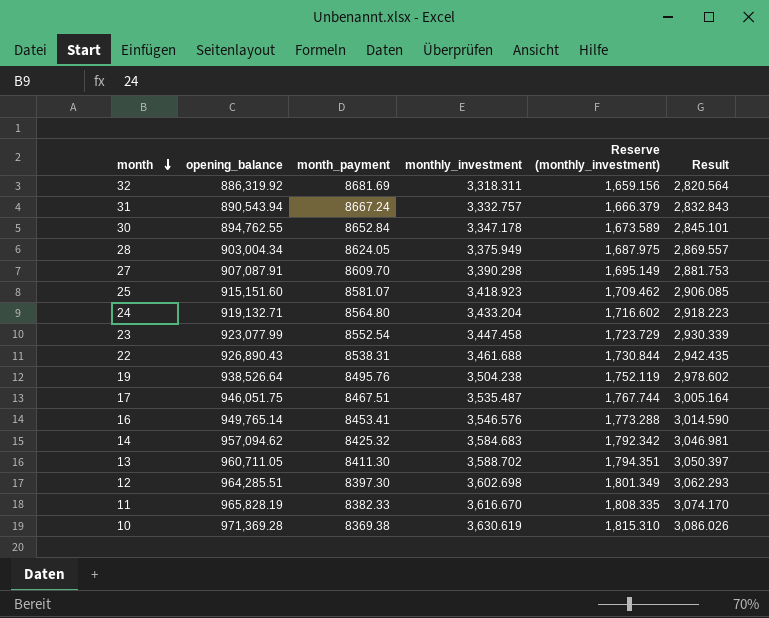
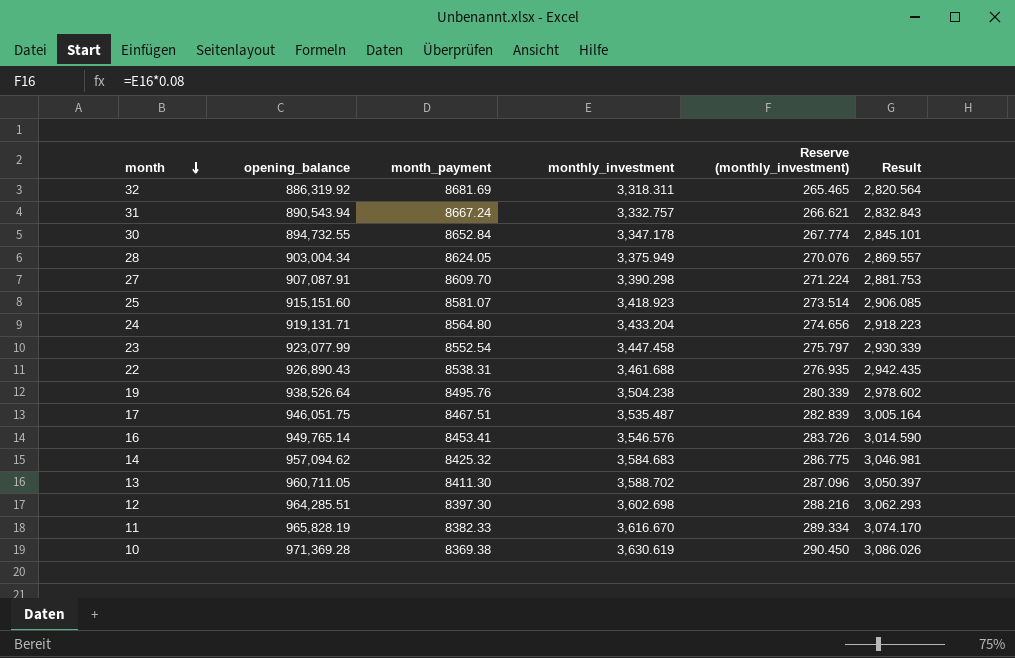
column Reserve (monthly_investment) | formula: [monthly_investment] * 0.5 -> [monthly_investment] * 0.08
30 | opening_balance: 894,762.55 -> 894,732.55
24 | opening_balance: 919,132.71 -> 919,131.71

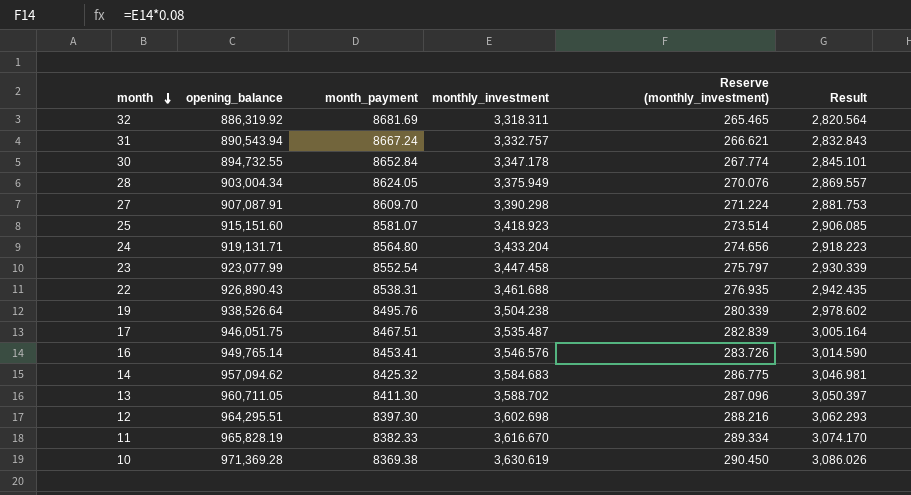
12 | opening_balance: 964,285.51 -> 964,295.51

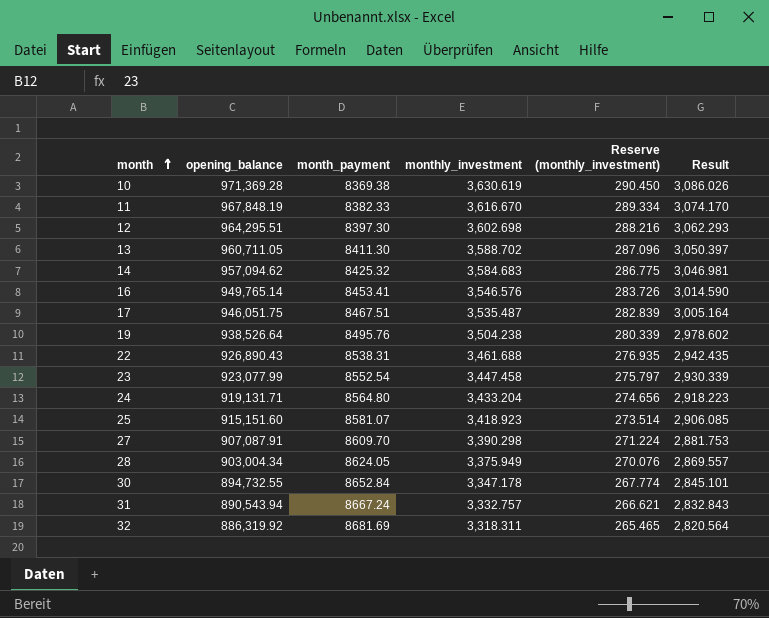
row order: month descending -> month ascending
11 | opening_balance: 965,828.19 -> 967,848.19

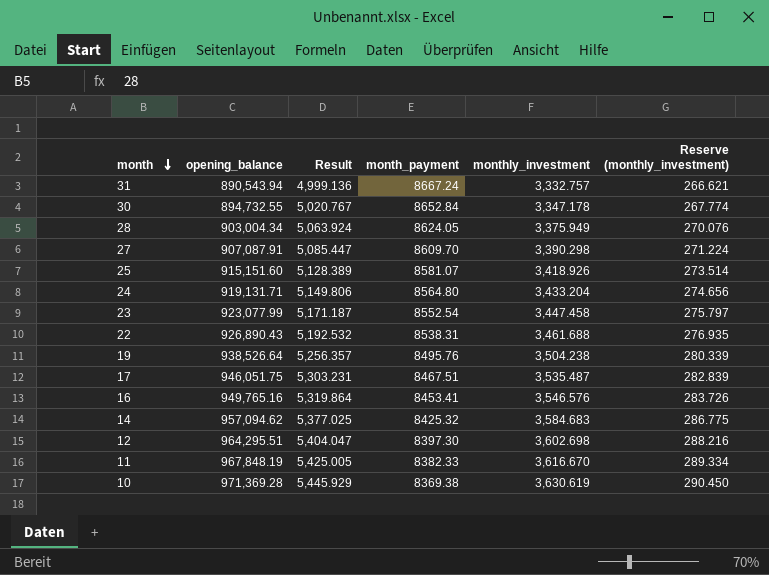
row order: month ascending -> month descending
column Result | formula: [monthly_investment] * 0.85 -> [monthly_investment] * 1.5
column Result | position: 6 -> 3
row 13: 960,711.05 | 8411.30 | 3,588.702 | 287.096 | 3,050.397 -> none
row 32: 886,319.92 | 8681.69 | 3,318.311 | 265.465 | 2,820.564 -> none
25 | monthly_investment: 3,418.923 -> 3,418.926
16 | opening_balance: 949,765.14 -> 949,765.16

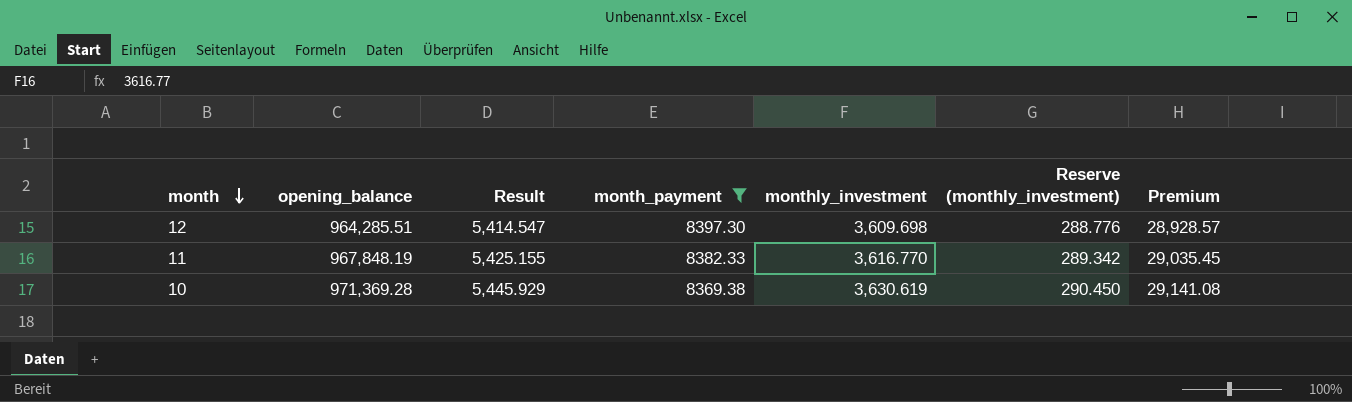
filter: none -> month_payment <= 8397.30
column Premium | formula: none -> [opening_balance] * 0.03
12 | opening_balance: 964,295.51 -> 964,285.51
12 | Result: 5,404.047 -> 5,414.547
12 | monthly_investment: 3,602.698 -> 3,609.698
12 | Reserve (monthly_investment): 288.216 -> 288.776
11 | Result: 5,425.005 -> 5,425.155
11 | monthly_investment: 3,616.670 -> 3,616.770
11 | Reserve (monthly_investment): 289.334 -> 289.342

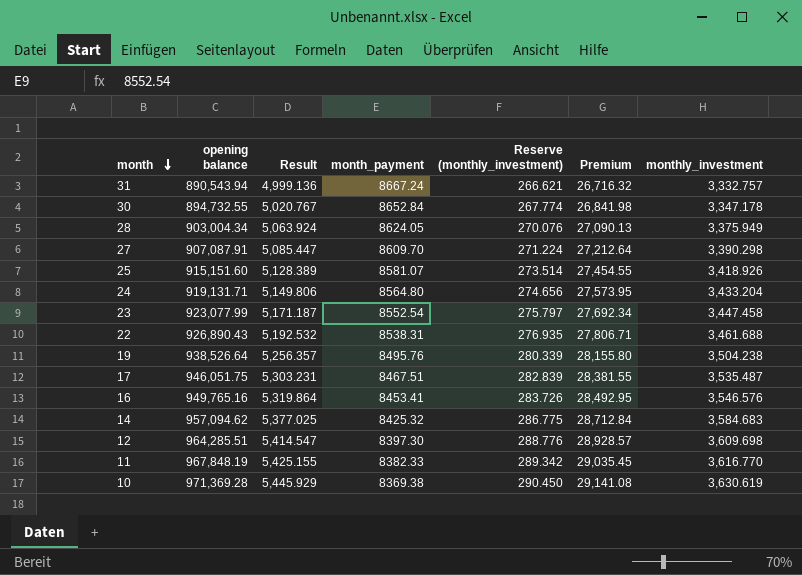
filter: month_payment <= 8397.30 -> none
column name: opening_balance -> opening balance
column monthly_investment | position: 5 -> 7

